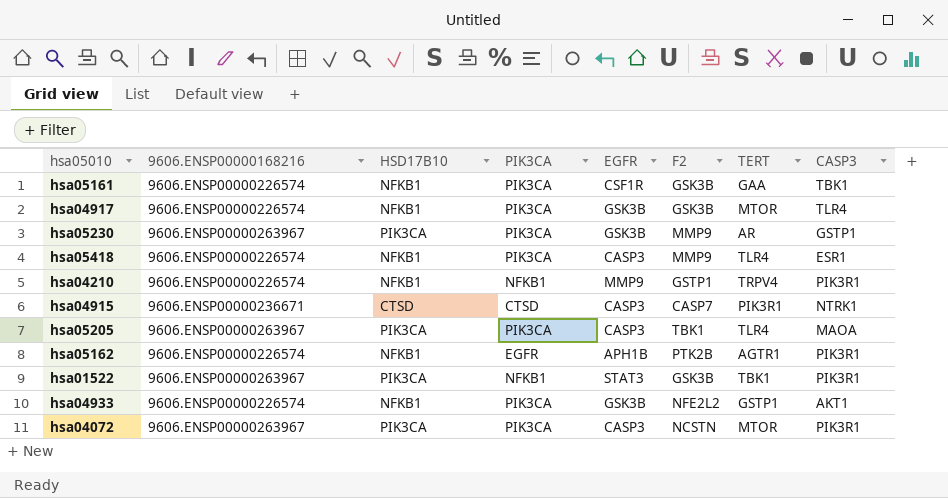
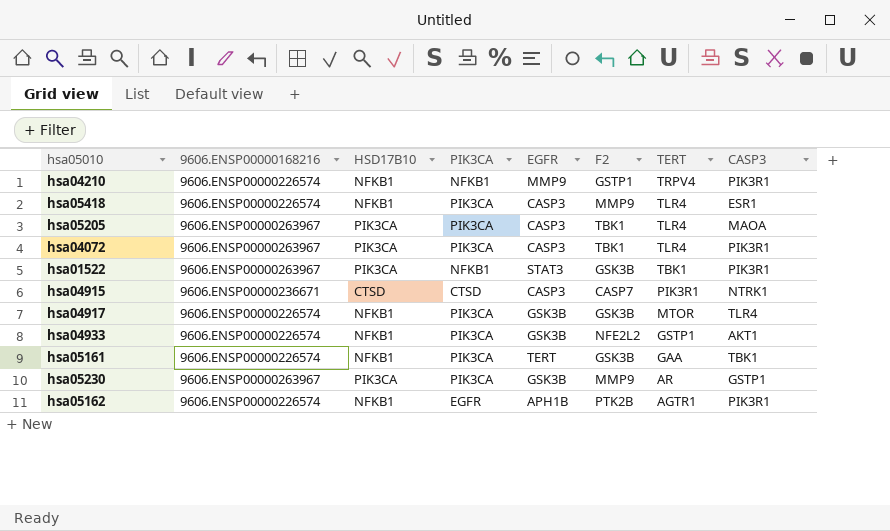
row order: none -> TERT descending
hsa04072 | F2: NCSTN -> TBK1
hsa04072 | TERT: MTOR -> TLR4
hsa05161 | EGFR: CSF1R -> TERT

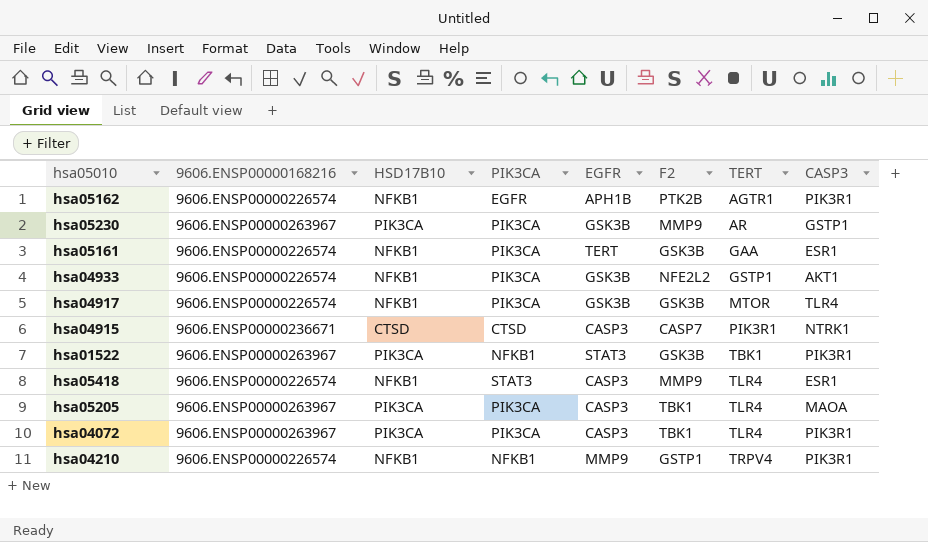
row order: TERT descending -> TERT ascending
hsa05161 | CASP3: TBK1 -> ESR1
hsa05418 | PIK3CA: PIK3CA -> STAT3

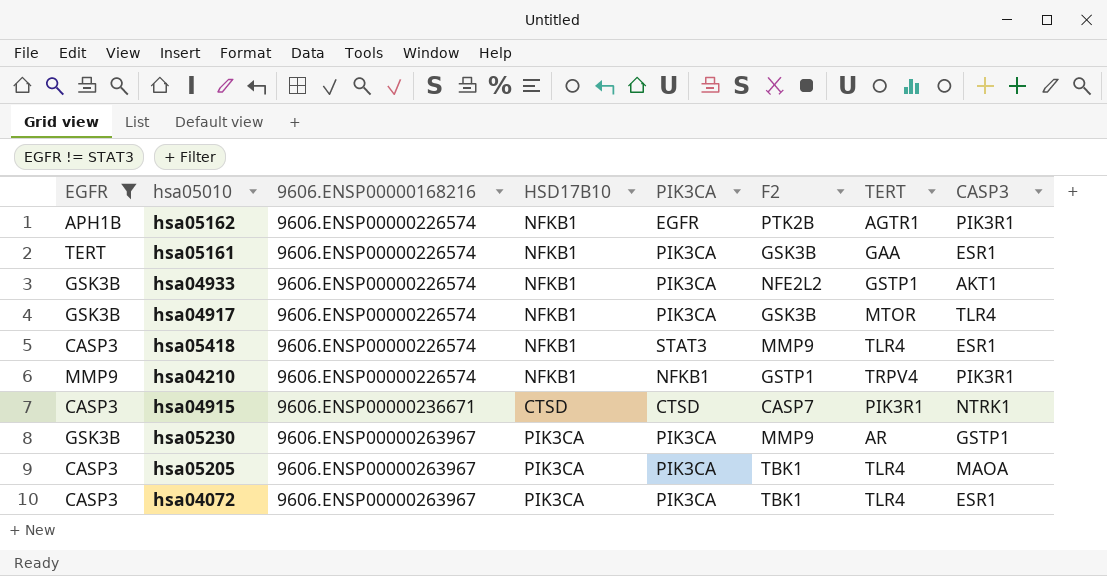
filter: none -> EGFR != STAT3
row order: TERT ascending -> 9606.ENSP00000168216 ascending
column EGFR | position: 5 -> 1
hsa04072 | CASP3: PIK3R1 -> ESR1

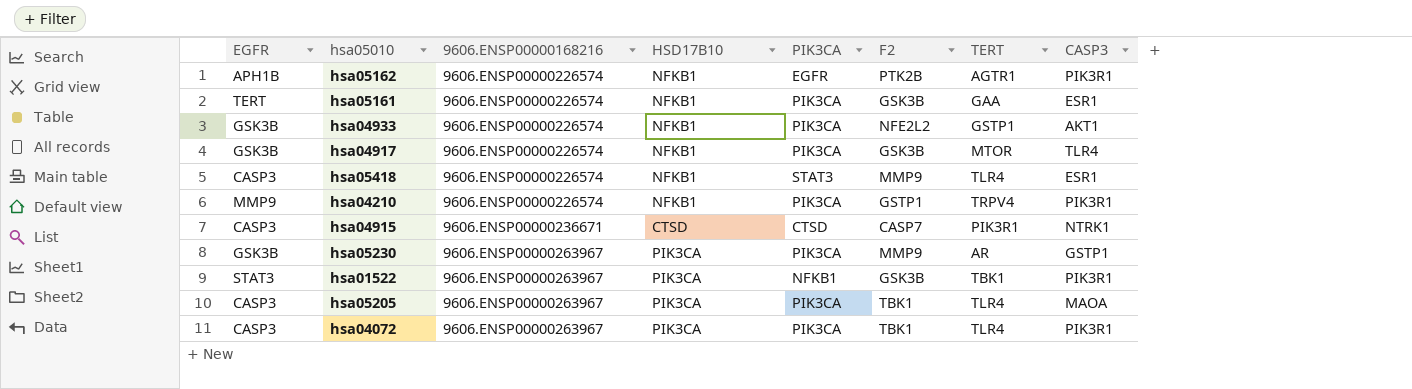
filter: EGFR != STAT3 -> none
hsa04210 | PIK3CA: NFKB1 -> PIK3CA
hsa04072 | CASP3: ESR1 -> PIK3R1

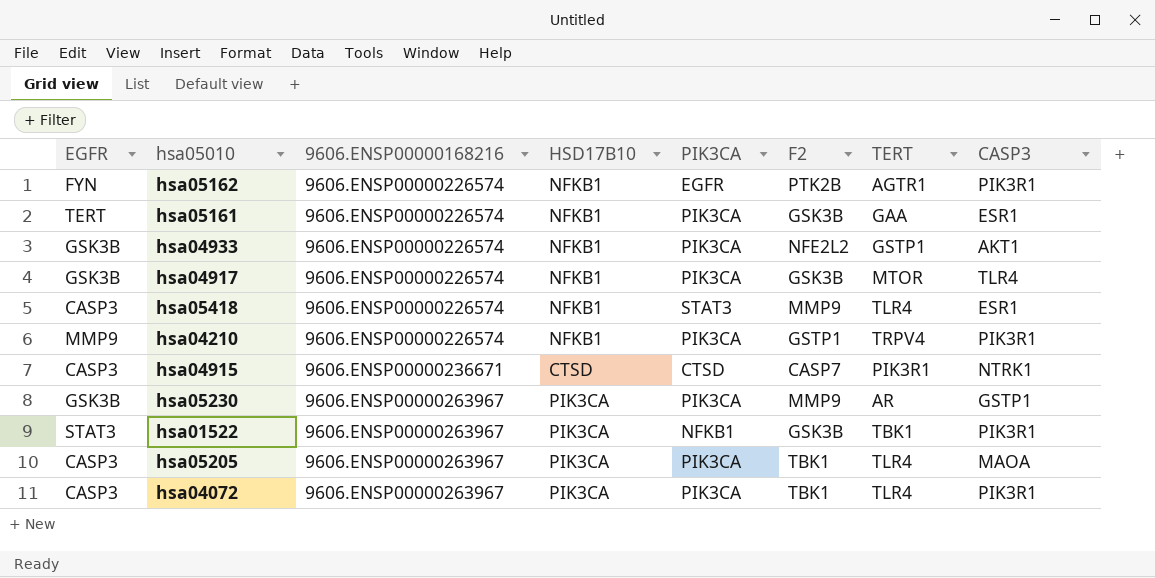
hsa05162 | EGFR: APH1B -> FYN

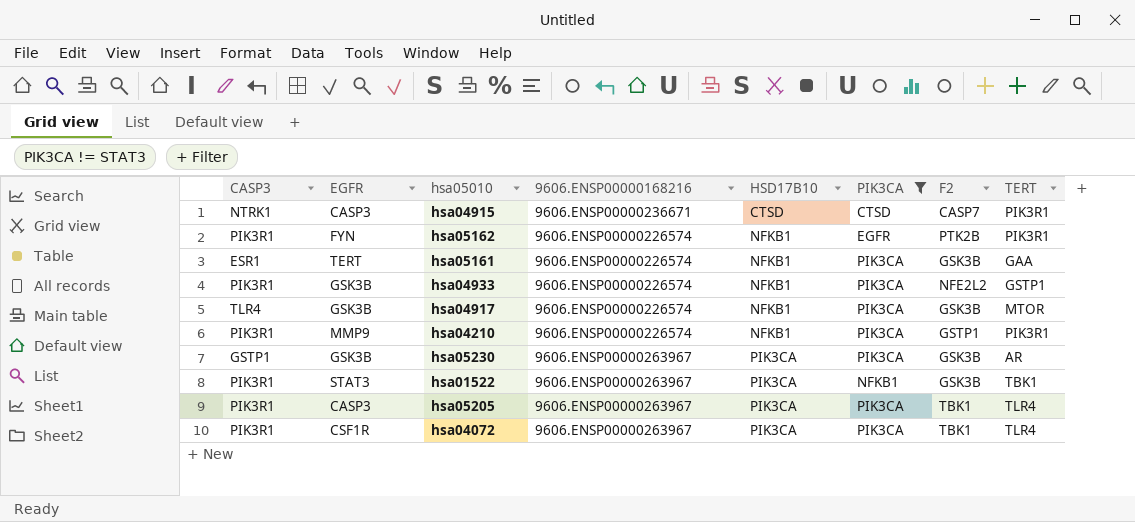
filter: none -> PIK3CA != STAT3
row order: 9606.ENSP00000168216 ascending -> HSD17B10 ascending
column CASP3 | position: 8 -> 1
hsa05162 | TERT: AGTR1 -> PIK3R1
hsa04933 | CASP3: AKT1 -> PIK3R1
hsa04210 | TERT: TRPV4 -> PIK3R1
hsa05230 | F2: MMP9 -> GSK3B
hsa05205 | CASP3: MAOA -> PIK3R1
hsa04072 | EGFR: CASP3 -> CSF1R

